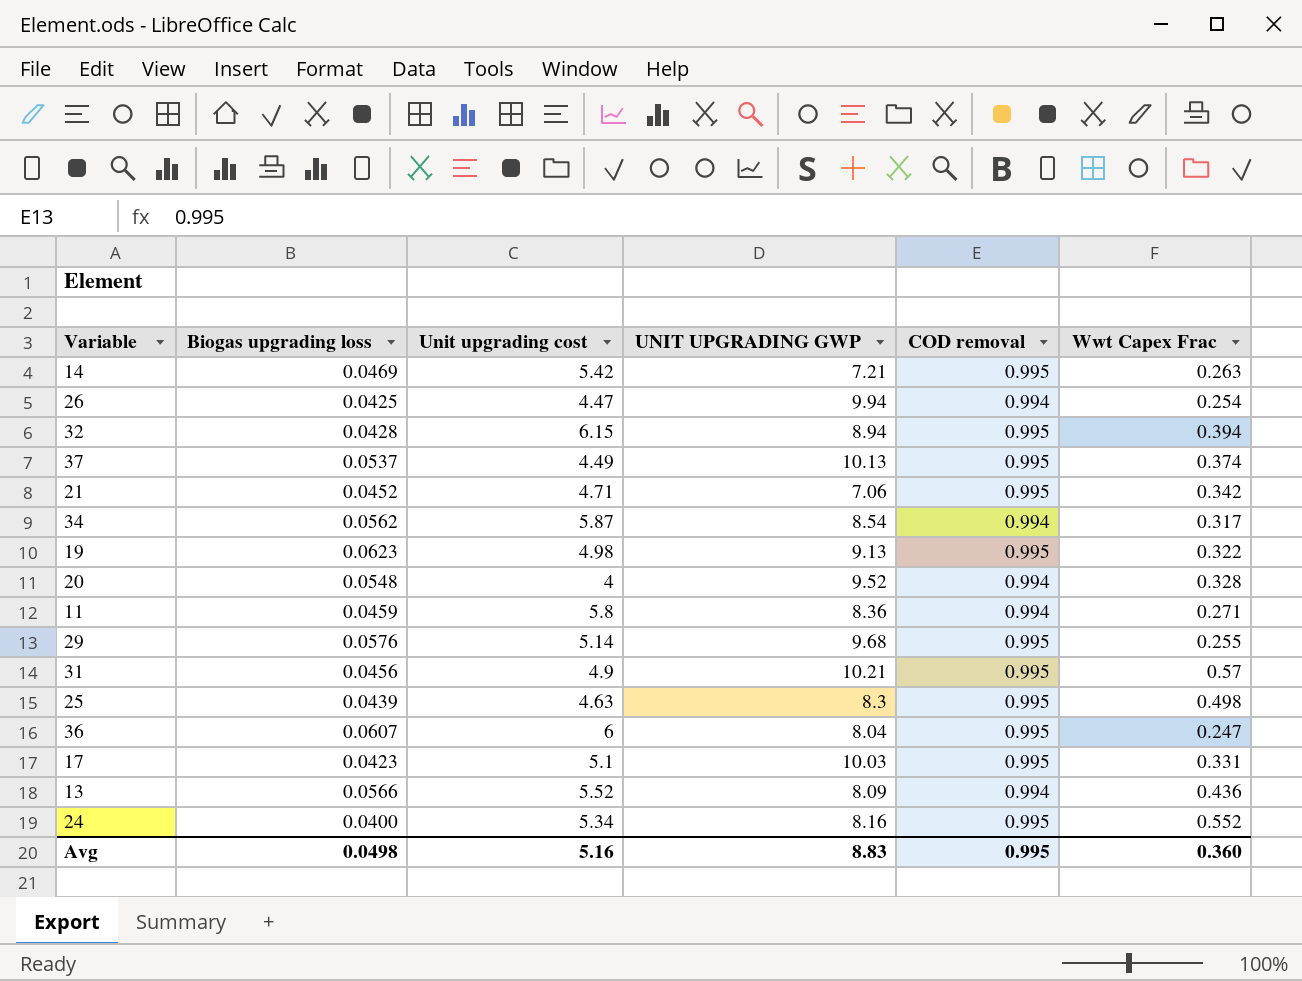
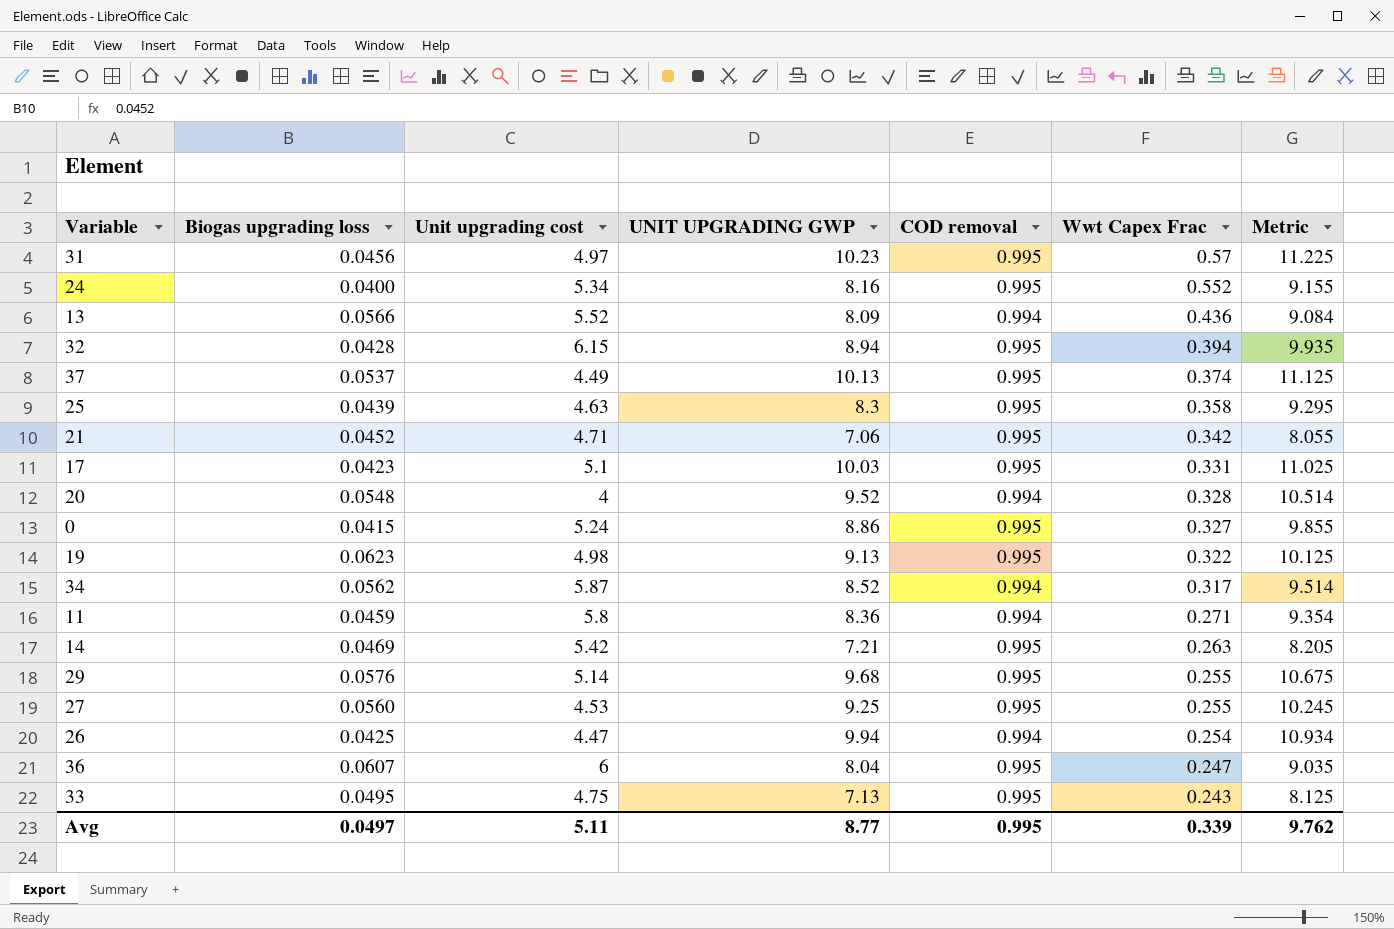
row order: none -> Wwt Capex Frac descending
column Metric | formula: none -> [UNIT UPGRADING GWP] + [COD removal]
31 | Unit upgrading cost: 4.9 -> 4.97
31 | UNIT UPGRADING GWP: 10.21 -> 10.23
25 | Wwt Capex Frac: 0.498 -> 0.358
row 0: none -> 0.0415 | 5.24 | 8.86 | 0.995 | 0.327 | 9.855
34 | UNIT UPGRADING GWP: 8.54 -> 8.52
row 27: none -> 0.0560 | 4.53 | 9.25 | 0.995 | 0.255 | 10.245
row 33: none -> 0.0495 | 4.75 | 7.13 | 0.995 | 0.243 | 8.125
Avg | Biogas upgrading loss: 0.0498 -> 0.0497
Avg | Unit upgrading cost: 5.16 -> 5.11
Avg | UNIT UPGRADING GWP: 8.83 -> 8.77
Avg | Wwt Capex Frac: 0.360 -> 0.339

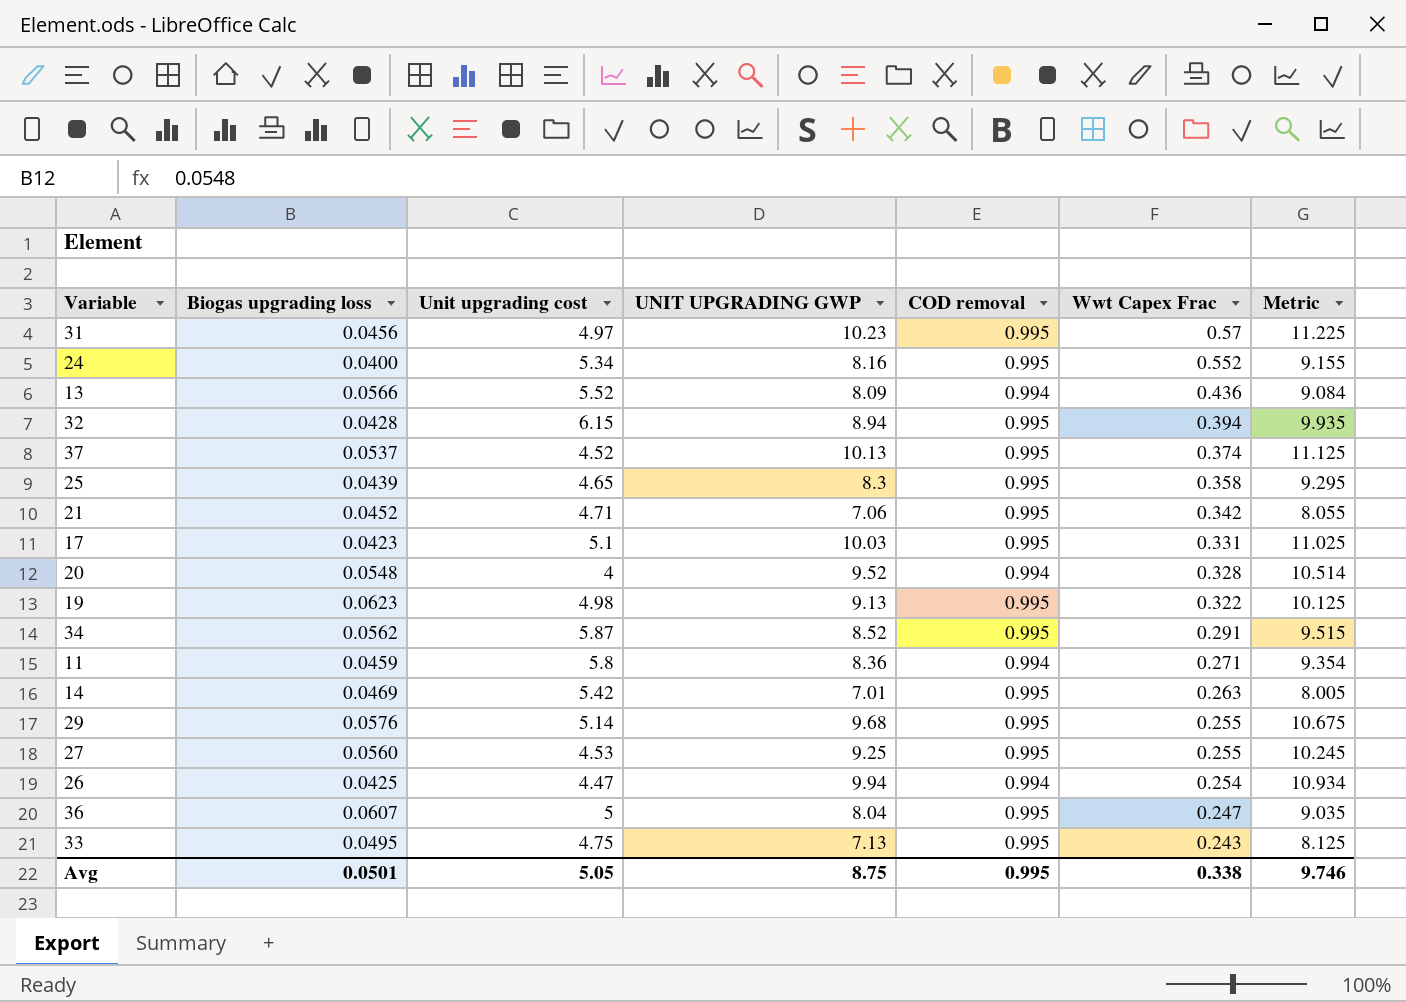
row 0: 0.0415 | 5.24 | 8.86 | 0.995 | 0.327 | 9.855 -> none
37 | Unit upgrading cost: 4.49 -> 4.52
25 | Unit upgrading cost: 4.63 -> 4.65
34 | COD removal: 0.994 -> 0.995
34 | Wwt Capex Frac: 0.317 -> 0.291
34 | Metric: 9.514 -> 9.515
14 | UNIT UPGRADING GWP: 7.21 -> 7.01
14 | Metric: 8.205 -> 8.005
36 | Unit upgrading cost: 6 -> 5
Avg | Biogas upgrading loss: 0.0497 -> 0.0501
Avg | Unit upgrading cost: 5.11 -> 5.05
Avg | UNIT UPGRADING GWP: 8.77 -> 8.75
Avg | Wwt Capex Frac: 0.339 -> 0.338
Avg | Metric: 9.762 -> 9.746

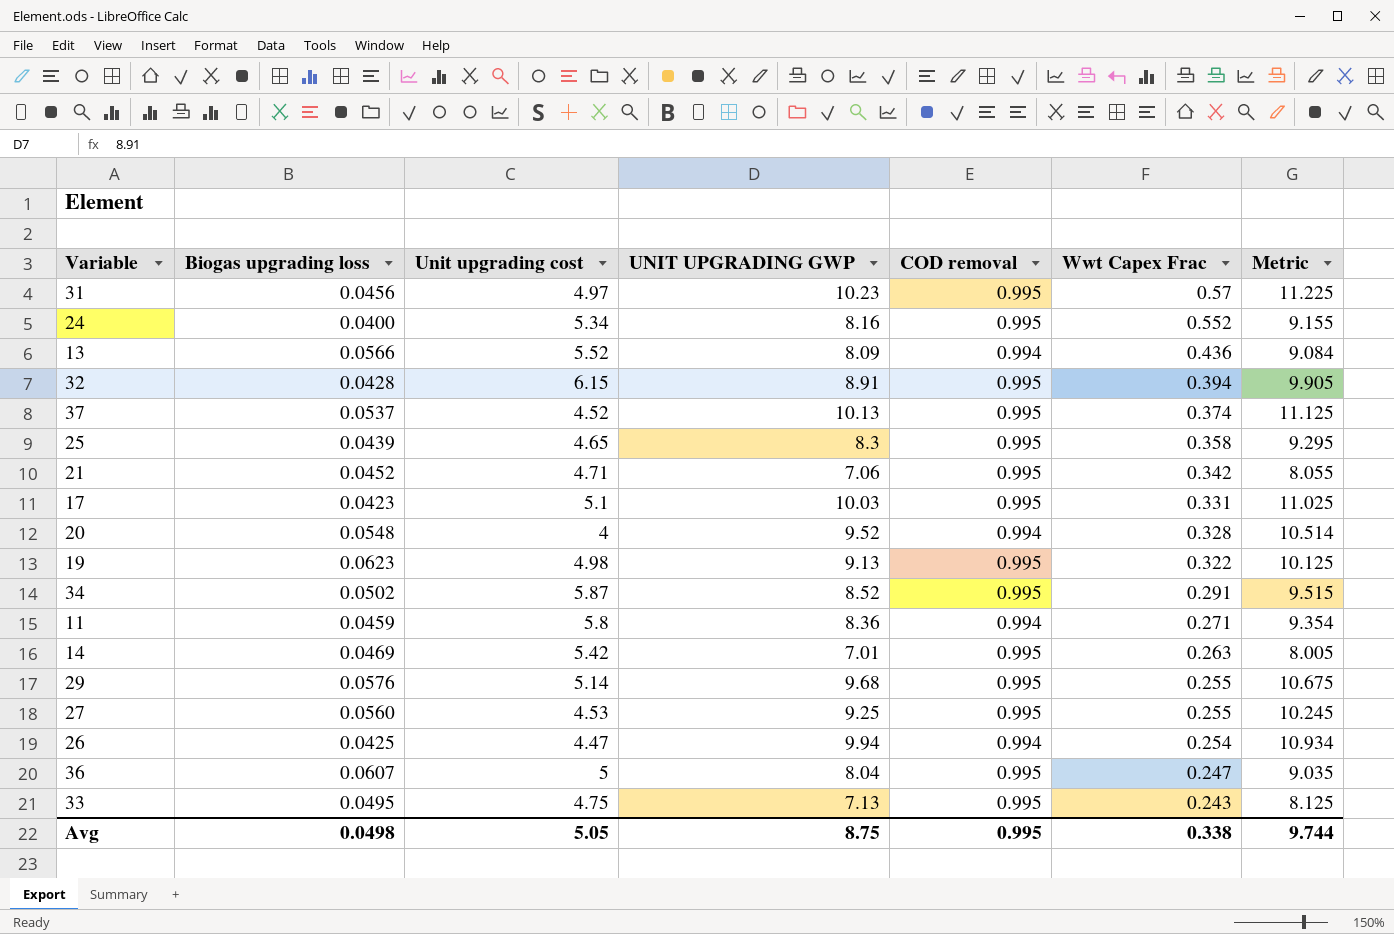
32 | UNIT UPGRADING GWP: 8.94 -> 8.91
32 | Metric: 9.935 -> 9.905
34 | Biogas upgrading loss: 0.0562 -> 0.0502
Avg | Biogas upgrading loss: 0.0501 -> 0.0498
Avg | Metric: 9.746 -> 9.744

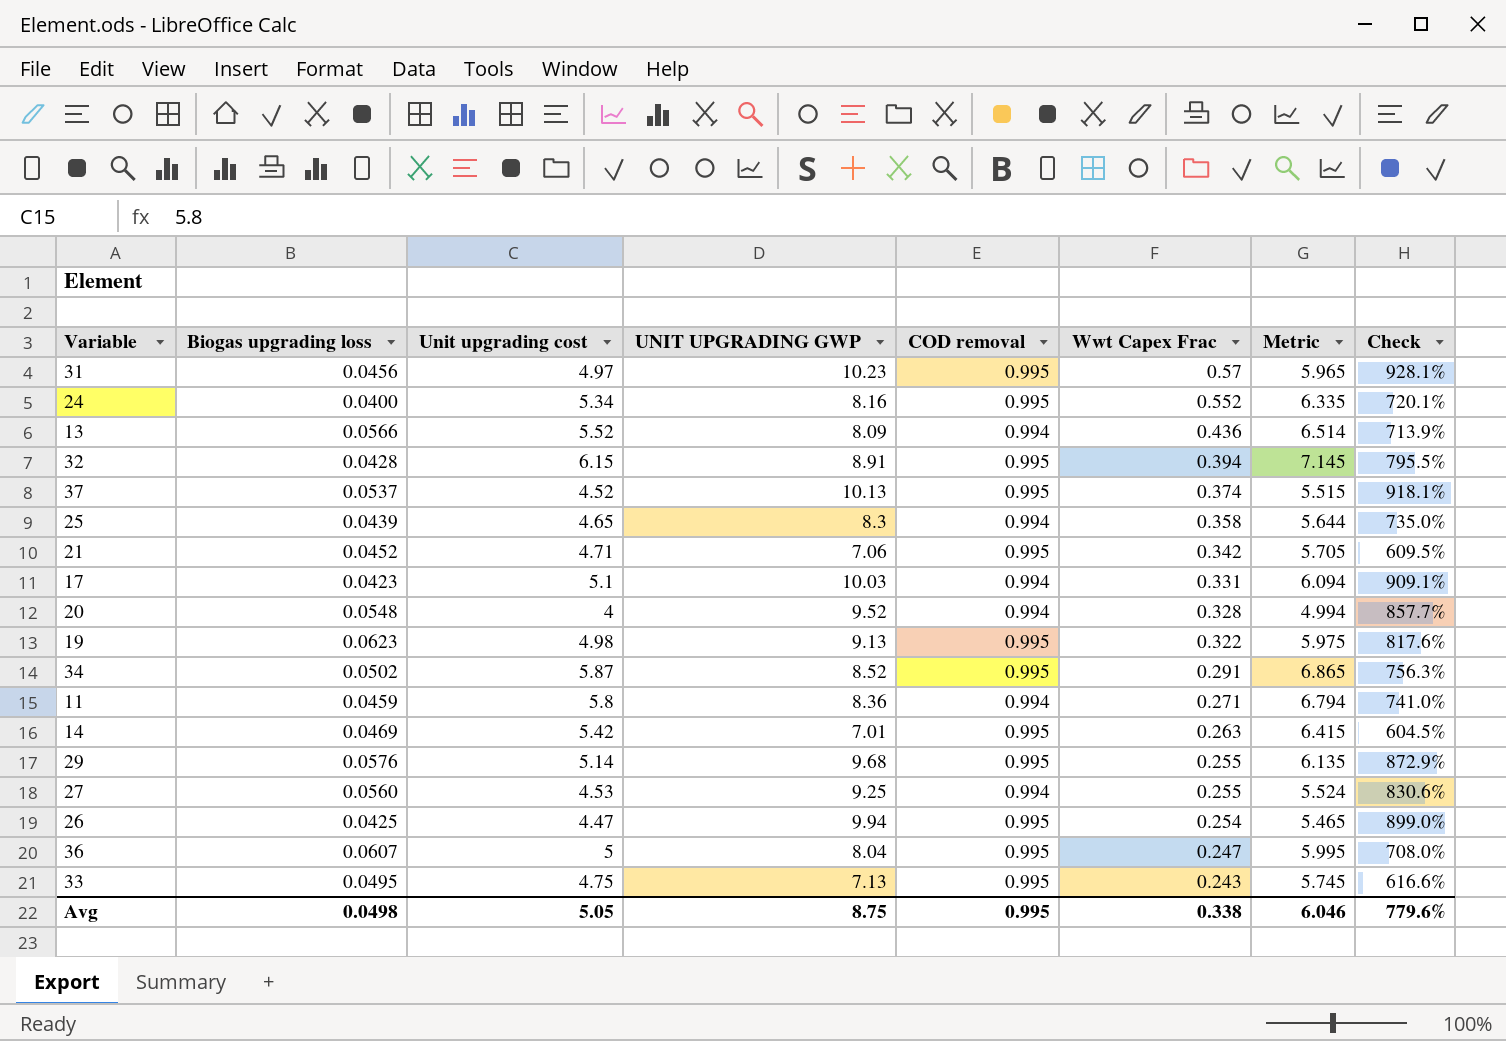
column Metric | formula: [UNIT UPGRADING GWP] + [COD removal] -> [Unit upgrading cost] + [COD removal]
column Check | formula: none -> ([UNIT UPGRADING GWP] - [COD removal]) / [COD removal]
25 | COD removal: 0.995 -> 0.994
17 | COD removal: 0.995 -> 0.994
27 | COD removal: 0.995 -> 0.994
26 | COD removal: 0.994 -> 0.995
Avg | Metric: 9.744 -> 6.046

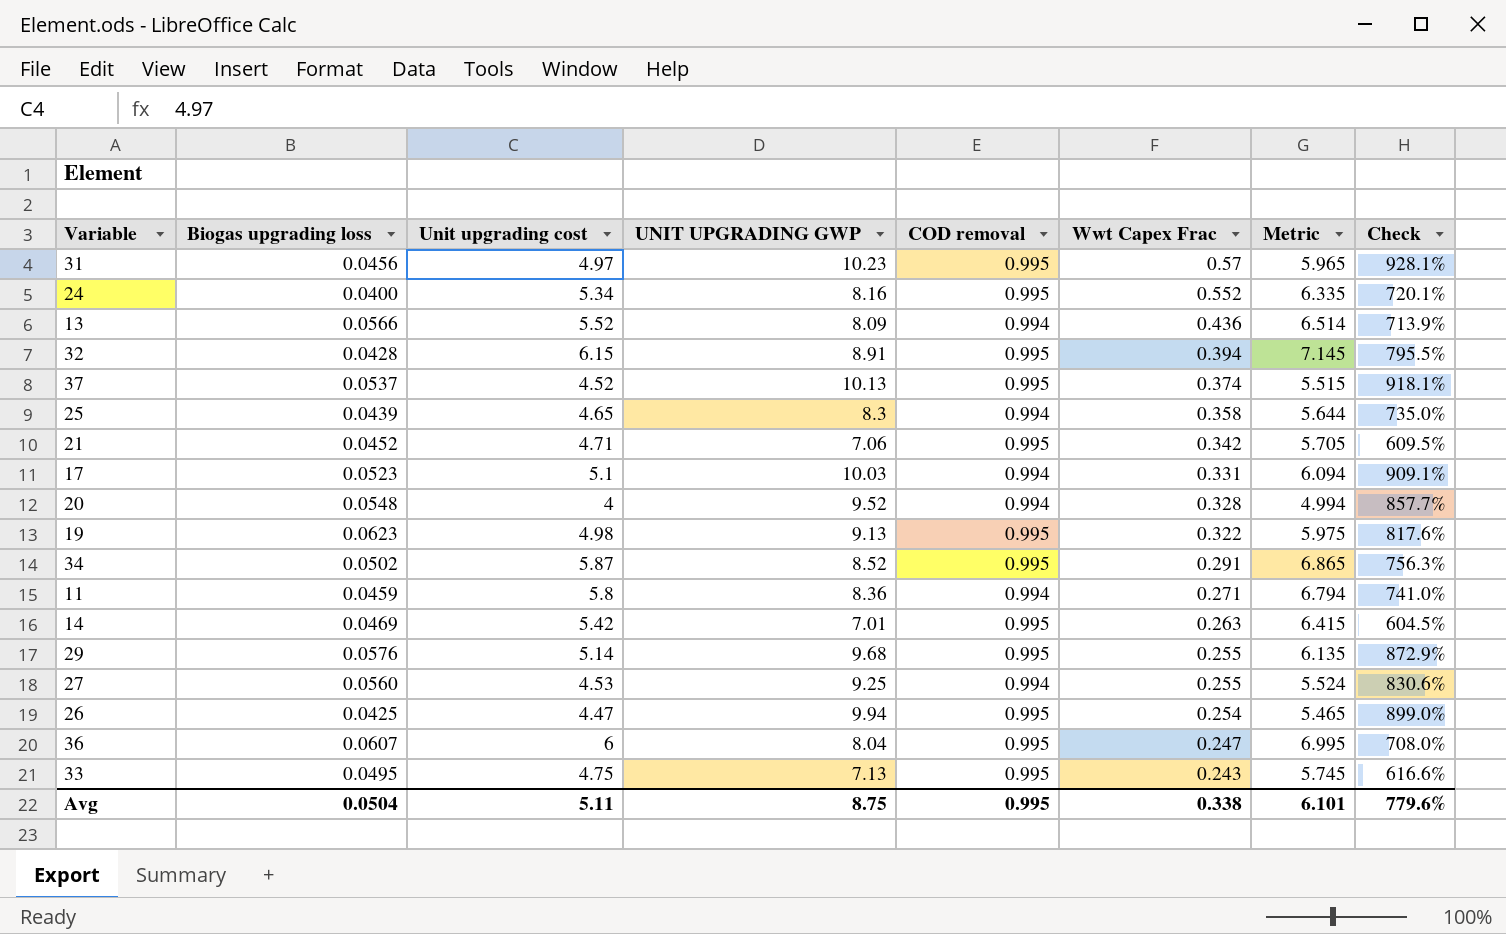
17 | Biogas upgrading loss: 0.0423 -> 0.0523
36 | Unit upgrading cost: 5 -> 6
36 | Metric: 5.995 -> 6.995
Avg | Biogas upgrading loss: 0.0498 -> 0.0504
Avg | Unit upgrading cost: 5.05 -> 5.11
Avg | Metric: 6.046 -> 6.101

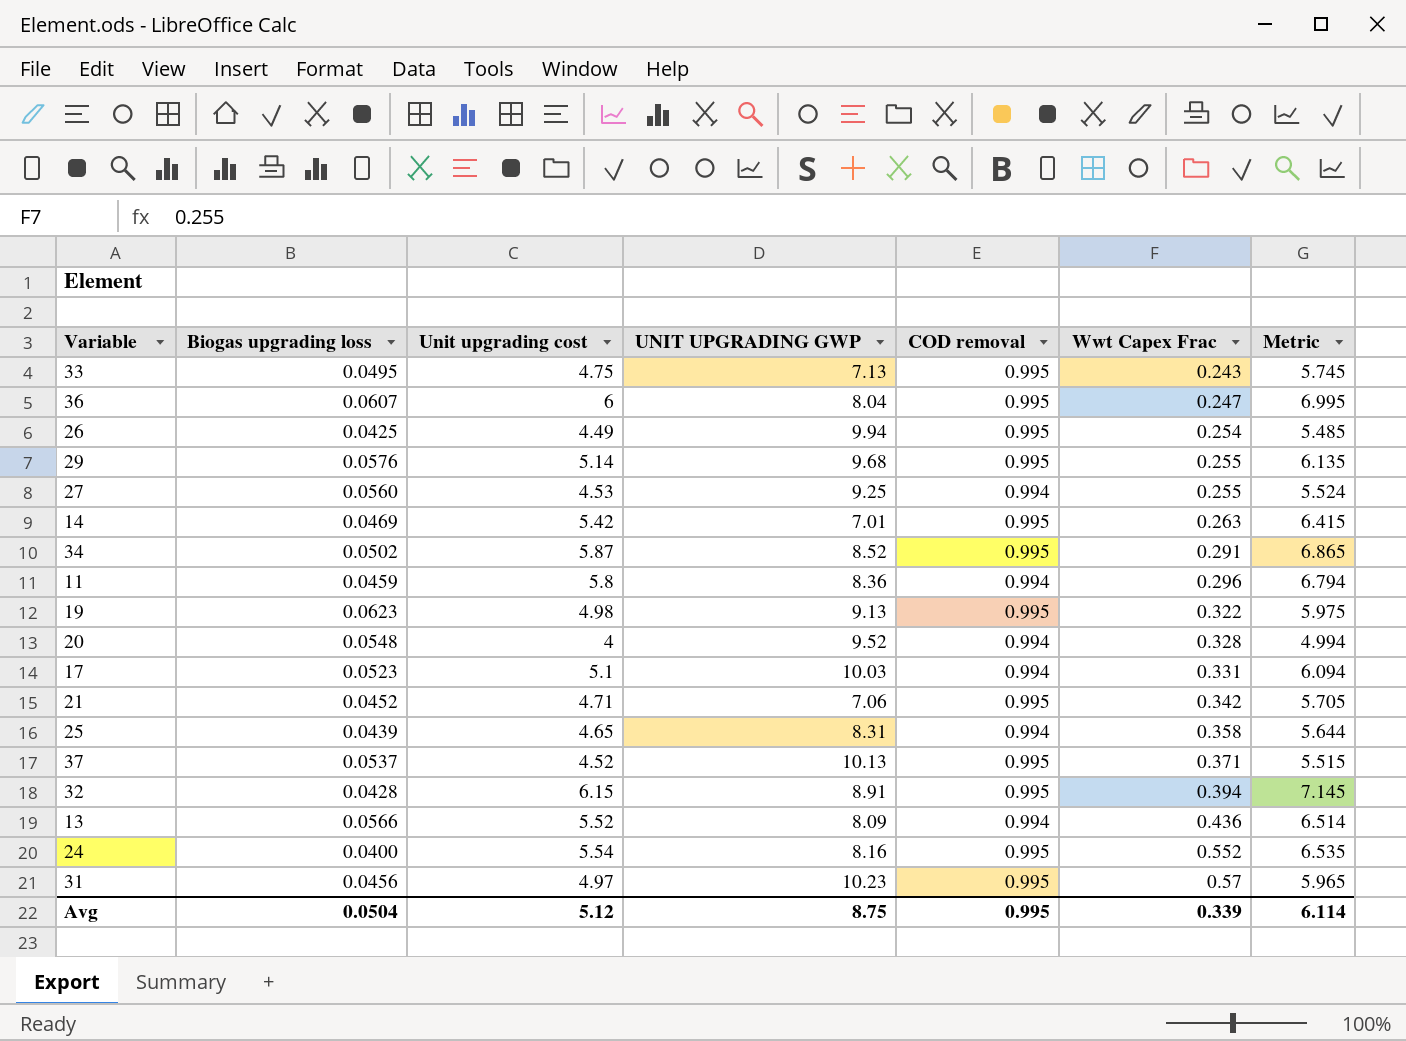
row order: Wwt Capex Frac descending -> Wwt Capex Frac ascending
column Check | formula: ([UNIT UPGRADING GWP] - [COD removal]) / [COD removal] -> none
26 | Unit upgrading cost: 4.47 -> 4.49
26 | Metric: 5.465 -> 5.485
11 | Wwt Capex Frac: 0.271 -> 0.296
25 | UNIT UPGRADING GWP: 8.3 -> 8.31
37 | Wwt Capex Frac: 0.374 -> 0.371
24 | Unit upgrading cost: 5.34 -> 5.54
24 | Metric: 6.335 -> 6.535
Avg | Unit upgrading cost: 5.11 -> 5.12
Avg | Wwt Capex Frac: 0.338 -> 0.339
Avg | Metric: 6.101 -> 6.114

